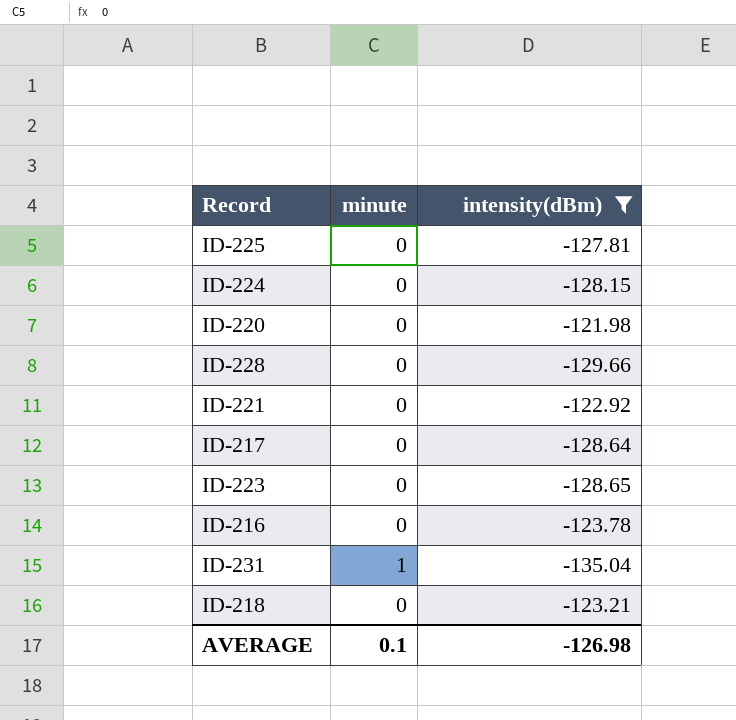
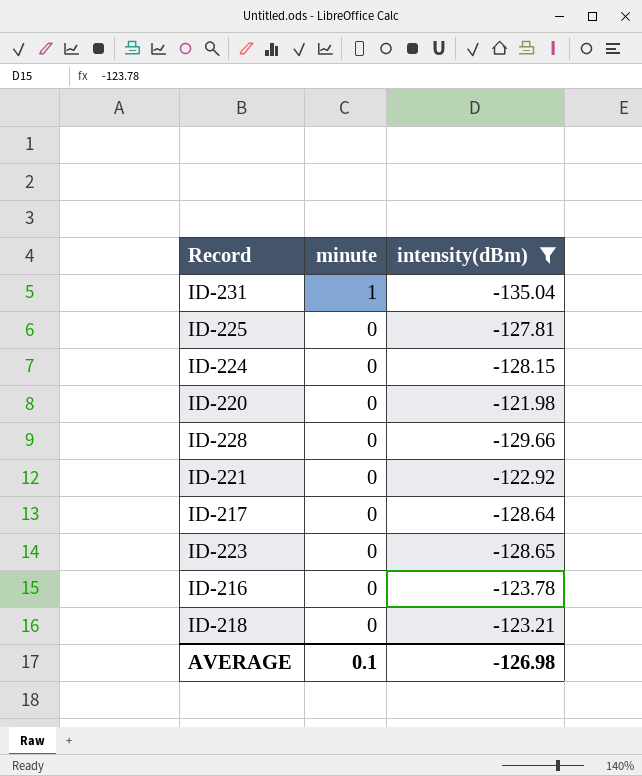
row order: none -> minute descending

